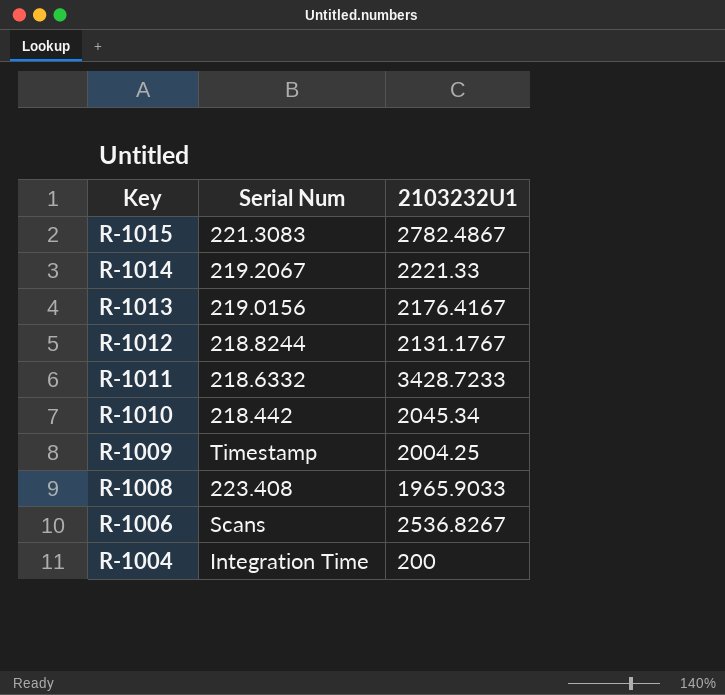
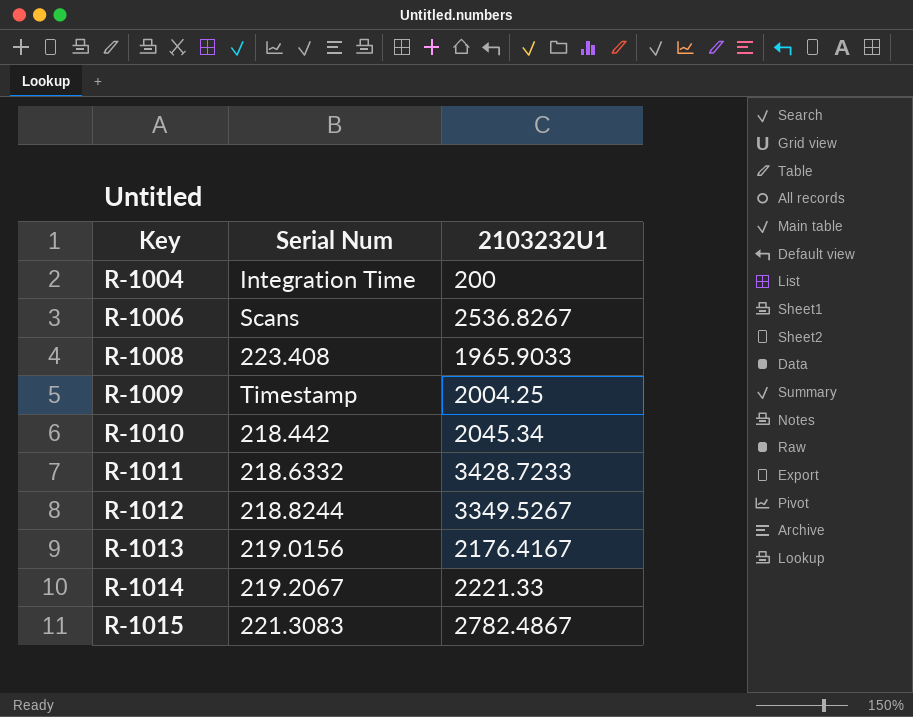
row order: Key descending -> Key ascending
R-1012 | 2103232U1: 2131.1767 -> 3349.5267

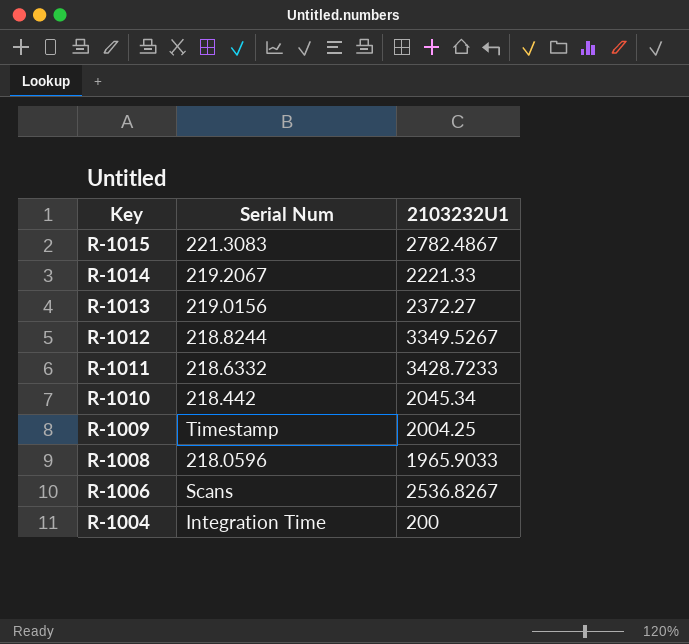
row order: Key ascending -> Key descending
R-1013 | 2103232U1: 2176.4167 -> 2372.27
R-1008 | Serial Num: 223.408 -> 218.0596

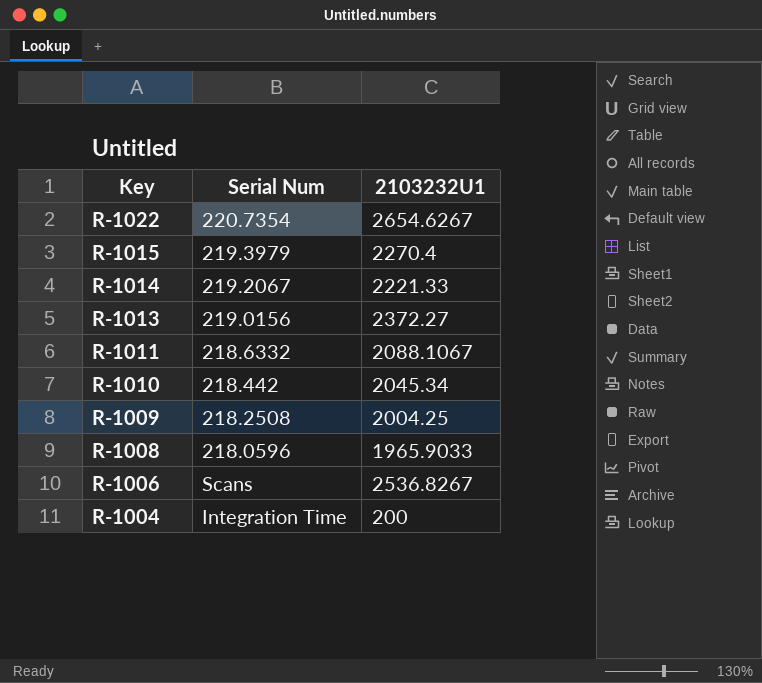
row R-1012: 218.8244 | 3349.5267 -> none
row R-1022: none -> 220.7354 | 2654.6267
R-1015 | Serial Num: 221.3083 -> 219.3979
R-1015 | 2103232U1: 2782.4867 -> 2270.4
R-1011 | 2103232U1: 3428.7233 -> 2088.1067
R-1009 | Serial Num: Timestamp -> 218.2508

